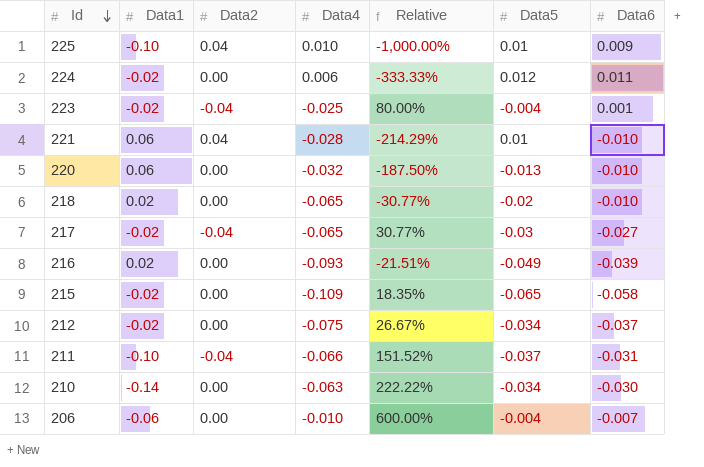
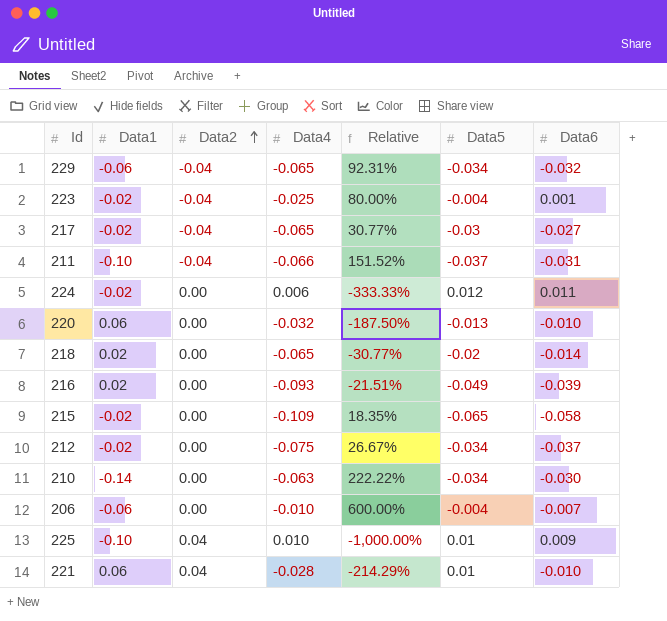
row order: Id descending -> Data2 ascending
row 229: none -> -0.06 | -0.04 | -0.065 | 92.31% | -0.034 | -0.032
218 | Data6: -0.010 -> -0.014

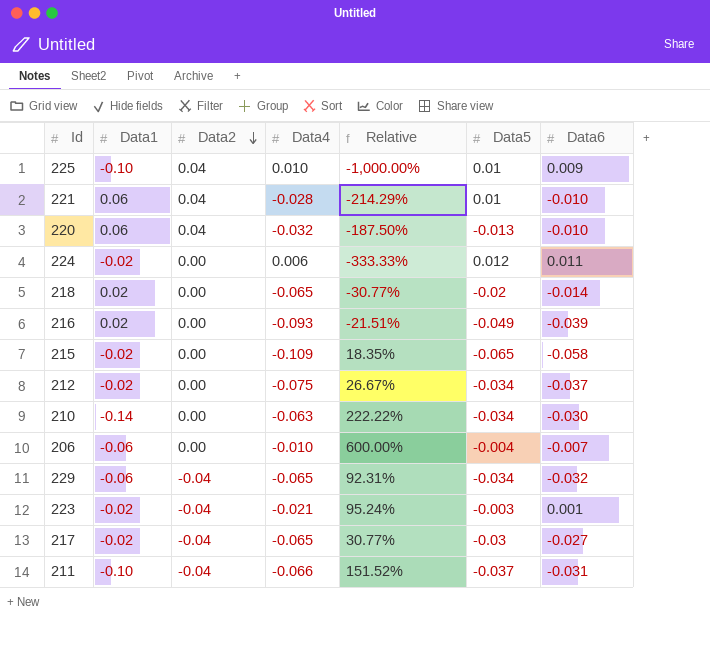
row order: Data2 ascending -> Data2 descending
220 | Data2: 0.00 -> 0.04
223 | Data4: -0.025 -> -0.021
223 | Relative: 80.00% -> 95.24%
223 | Data5: -0.004 -> -0.003

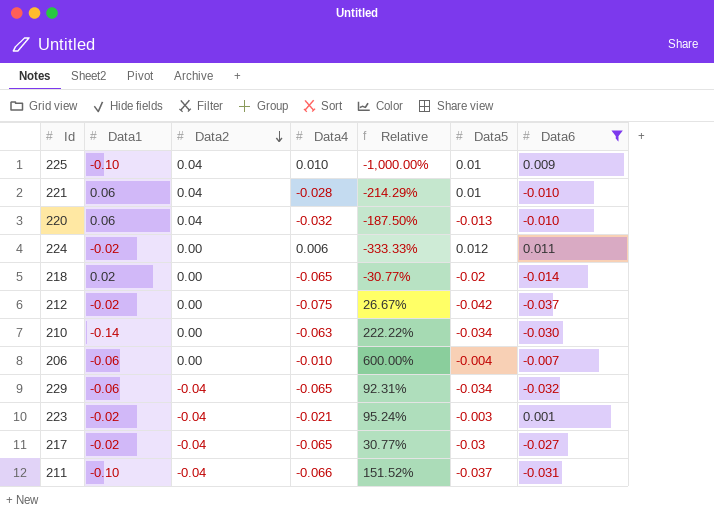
filter: none -> Data6 >= -0.037
212 | Data5: -0.034 -> -0.042

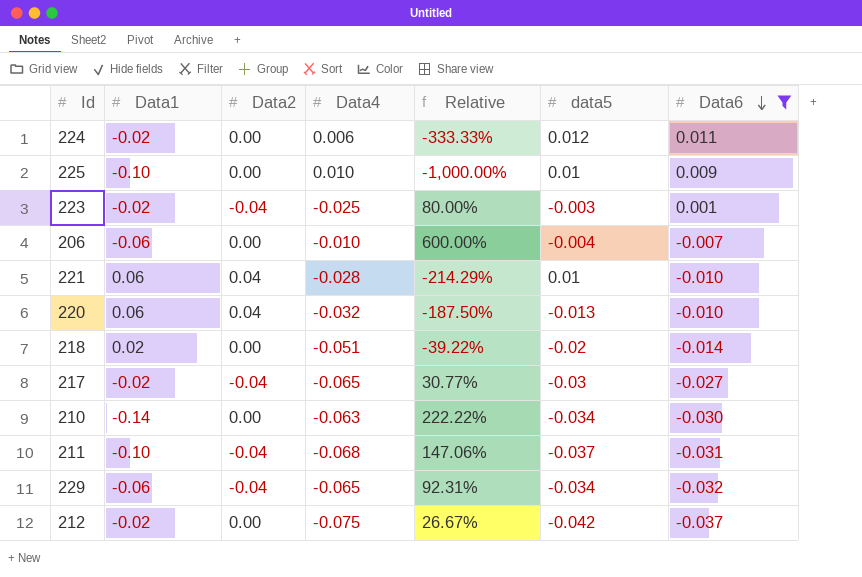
row order: Data2 descending -> Data6 descending
column name: Data5 -> data5
225 | Data2: 0.04 -> 0.00
223 | Data4: -0.021 -> -0.025
223 | Relative: 95.24% -> 80.00%
218 | Data4: -0.065 -> -0.051
218 | Relative: -30.77% -> -39.22%
211 | Data4: -0.066 -> -0.068
211 | Relative: 151.52% -> 147.06%

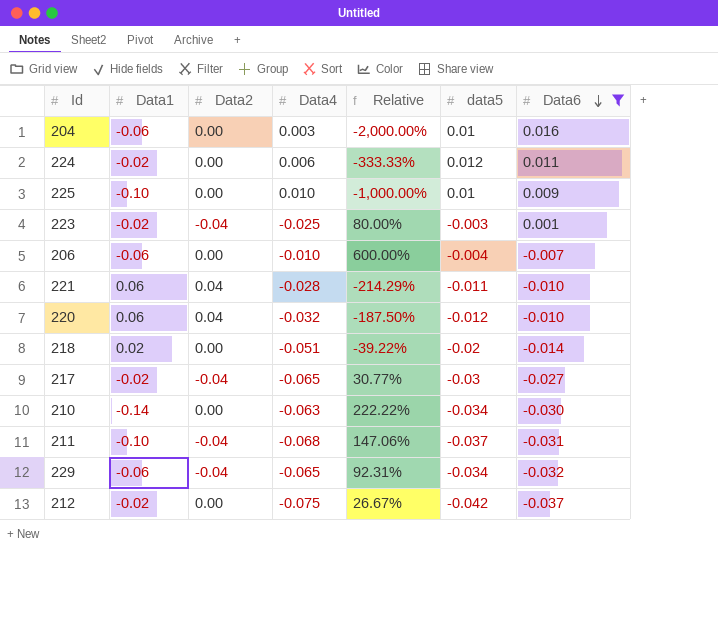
row 204: none -> -0.06 | 0.00 | 0.003 | -2,000.00% | 0.01 | 0.016
221 | data5: 0.01 -> -0.011
220 | data5: -0.013 -> -0.012

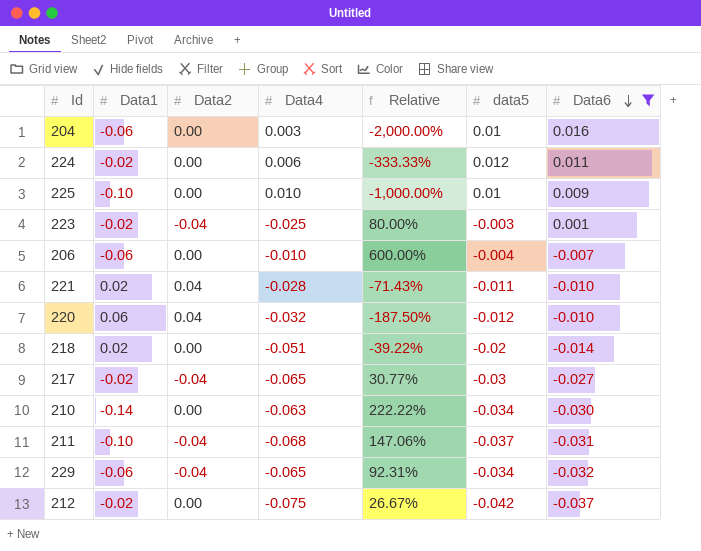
221 | Data1: 0.06 -> 0.02
221 | Relative: -214.29% -> -71.43%

